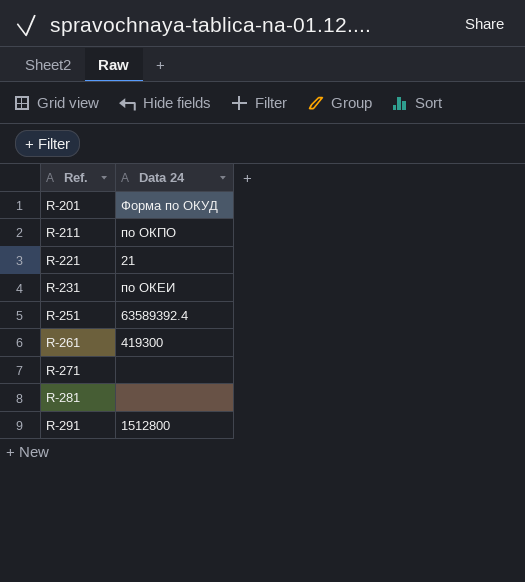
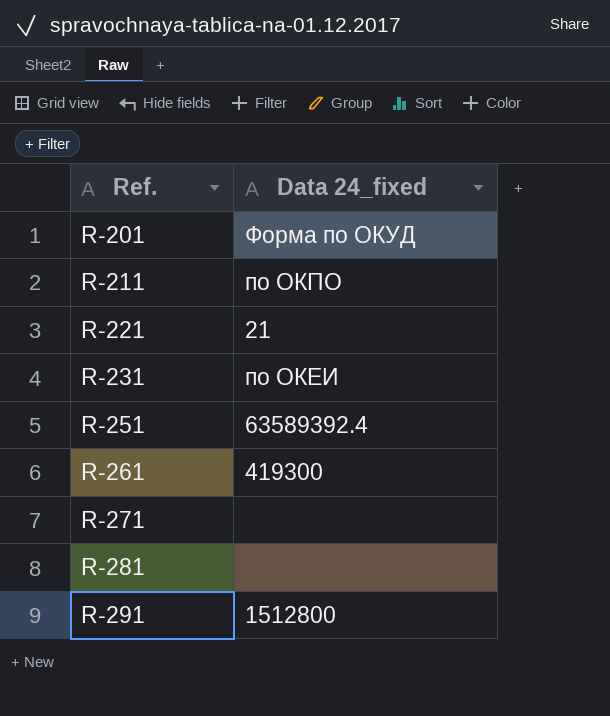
column name: Data 24 -> Data 24_fixed

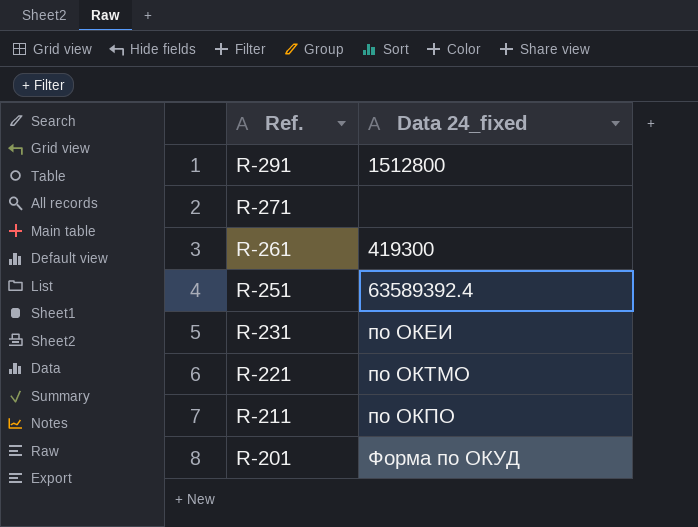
row order: Ref. ascending -> Ref. descending
row R-281: none -> none
R-221 | Data 24_fixed: 21 -> по ОКТМО

